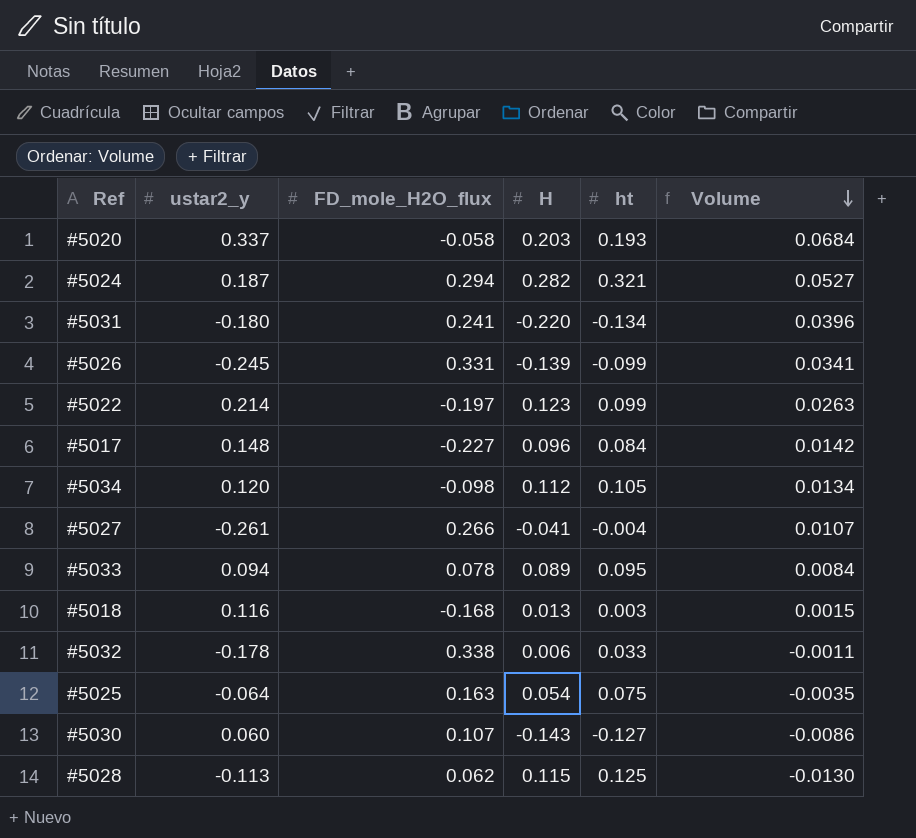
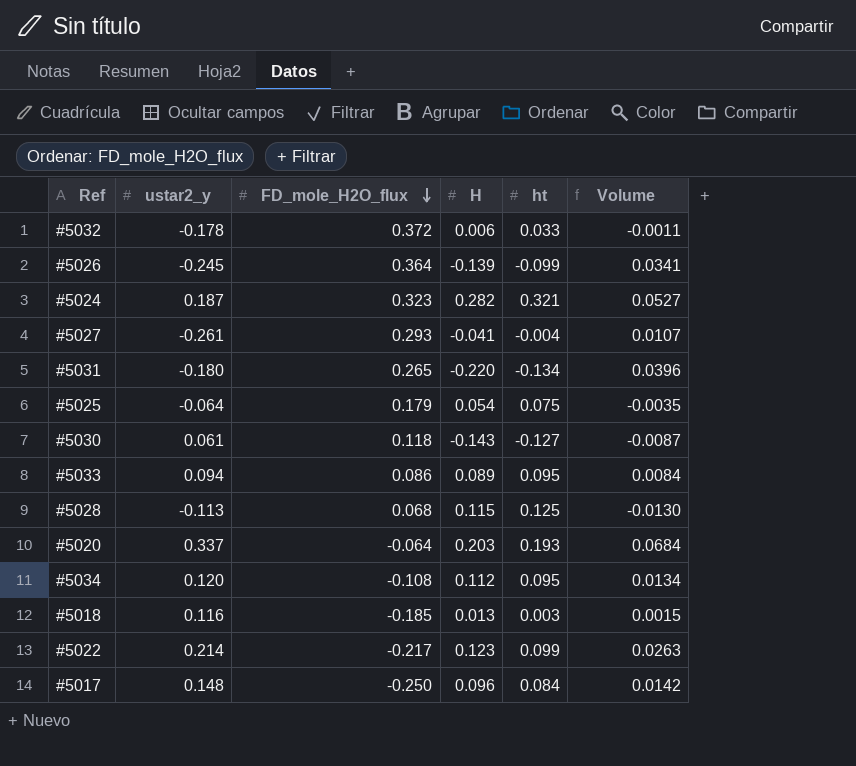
row order: Volume descending -> FD_mole_H2O_flux descending
#5032 | FD_mole_H2O_flux: 0.338 -> 0.372
#5026 | FD_mole_H2O_flux: 0.331 -> 0.364
#5024 | FD_mole_H2O_flux: 0.294 -> 0.323
#5027 | FD_mole_H2O_flux: 0.266 -> 0.293
#5031 | FD_mole_H2O_flux: 0.241 -> 0.265
#5025 | FD_mole_H2O_flux: 0.163 -> 0.179
#5030 | ustar2_y: 0.060 -> 0.061
#5030 | FD_mole_H2O_flux: 0.107 -> 0.118
#5030 | Volume: -0.0086 -> -0.0087
#5033 | FD_mole_H2O_flux: 0.078 -> 0.086
#5028 | FD_mole_H2O_flux: 0.062 -> 0.068
#5020 | FD_mole_H2O_flux: -0.058 -> -0.064
#5034 | FD_mole_H2O_flux: -0.098 -> -0.108
#5034 | ht: 0.105 -> 0.095
#5018 | FD_mole_H2O_flux: -0.168 -> -0.185
#5022 | FD_mole_H2O_flux: -0.197 -> -0.217
#5017 | FD_mole_H2O_flux: -0.227 -> -0.250

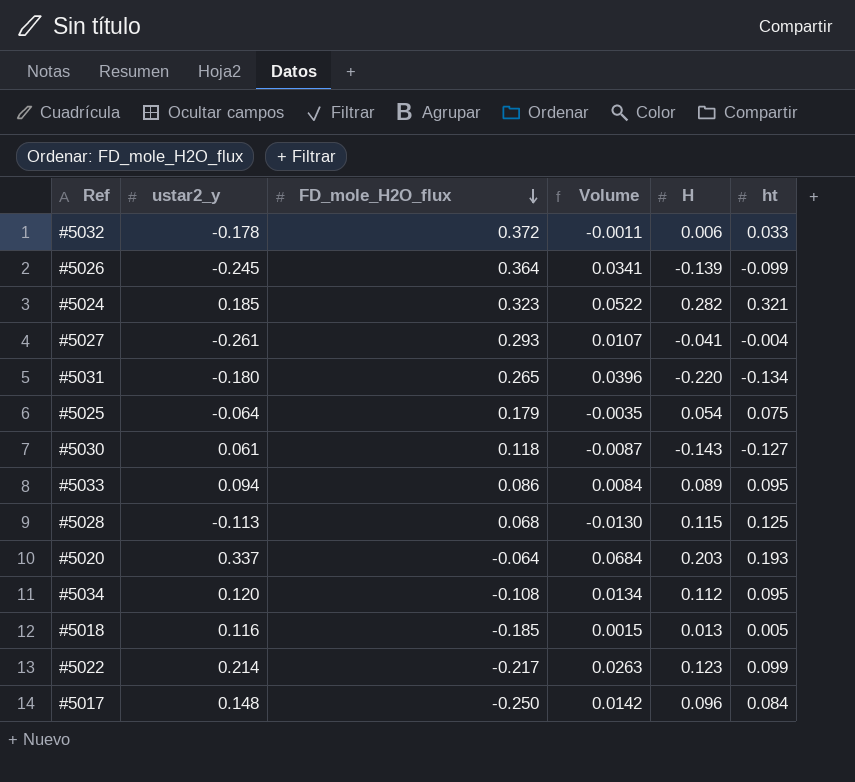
column Volume | position: 6 -> 4
#5024 | ustar2_y: 0.187 -> 0.185
#5024 | Volume: 0.0527 -> 0.0522
#5018 | ht: 0.003 -> 0.005

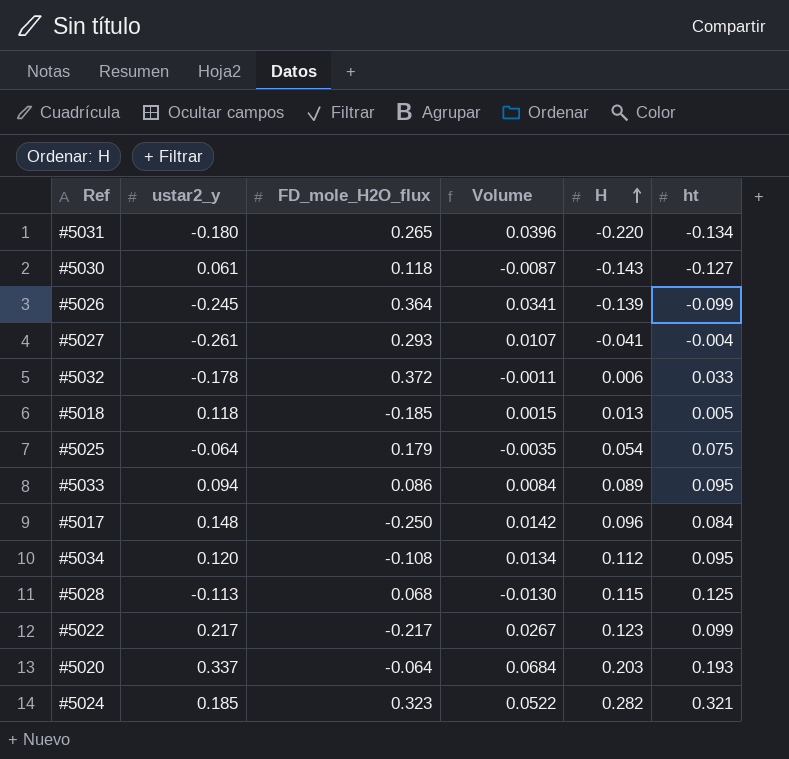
row order: FD_mole_H2O_flux descending -> H ascending
#5018 | ustar2_y: 0.116 -> 0.118
#5022 | ustar2_y: 0.214 -> 0.217
#5022 | Volume: 0.0263 -> 0.0267

